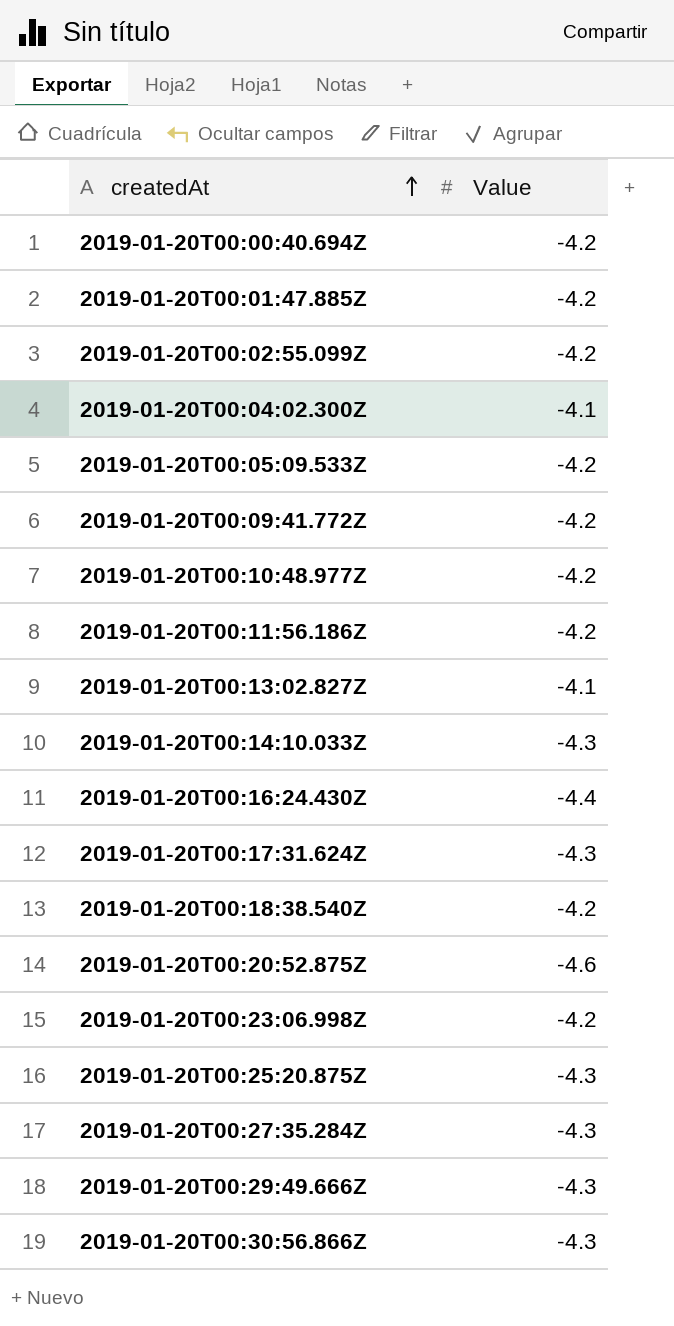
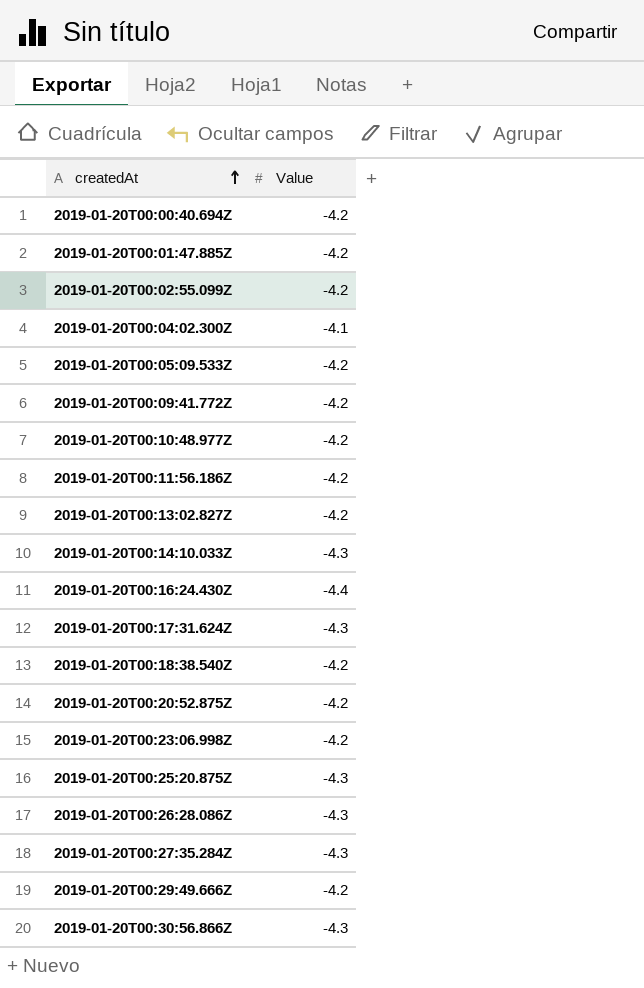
2019-01-20T00:13:02.827Z | Value: -4.1 -> -4.2
2019-01-20T00:20:52.875Z | Value: -4.6 -> -4.2
row 2019-01-20T00:26:28.086Z: none -> -4.3
2019-01-20T00:29:49.666Z | Value: -4.3 -> -4.2

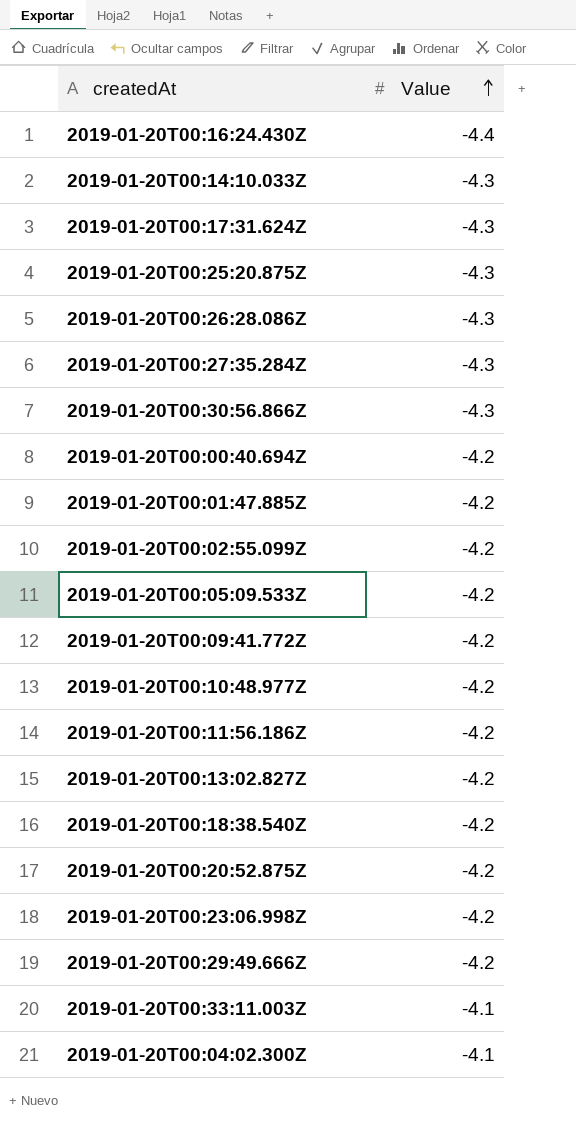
row order: createdAt ascending -> Value ascending
row 2019-01-20T00:33:11.003Z: none -> -4.1

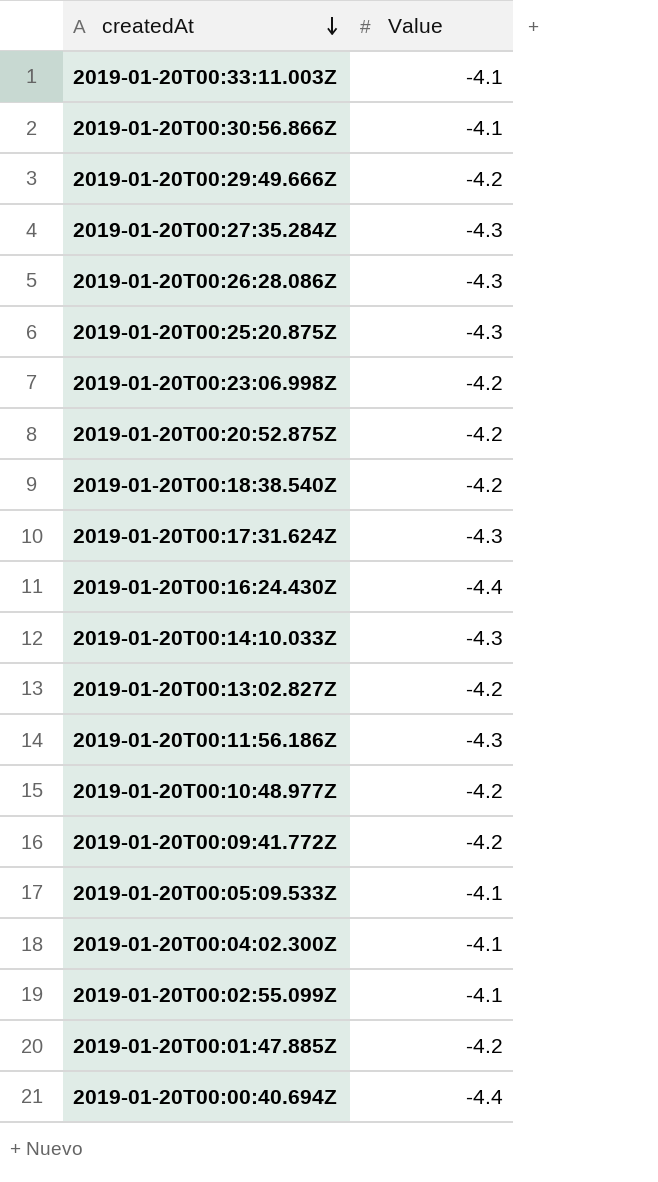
row order: Value ascending -> createdAt descending
2019-01-20T00:30:56.866Z | Value: -4.3 -> -4.1
2019-01-20T00:11:56.186Z | Value: -4.2 -> -4.3
2019-01-20T00:05:09.533Z | Value: -4.2 -> -4.1
2019-01-20T00:02:55.099Z | Value: -4.2 -> -4.1
2019-01-20T00:00:40.694Z | Value: -4.2 -> -4.4

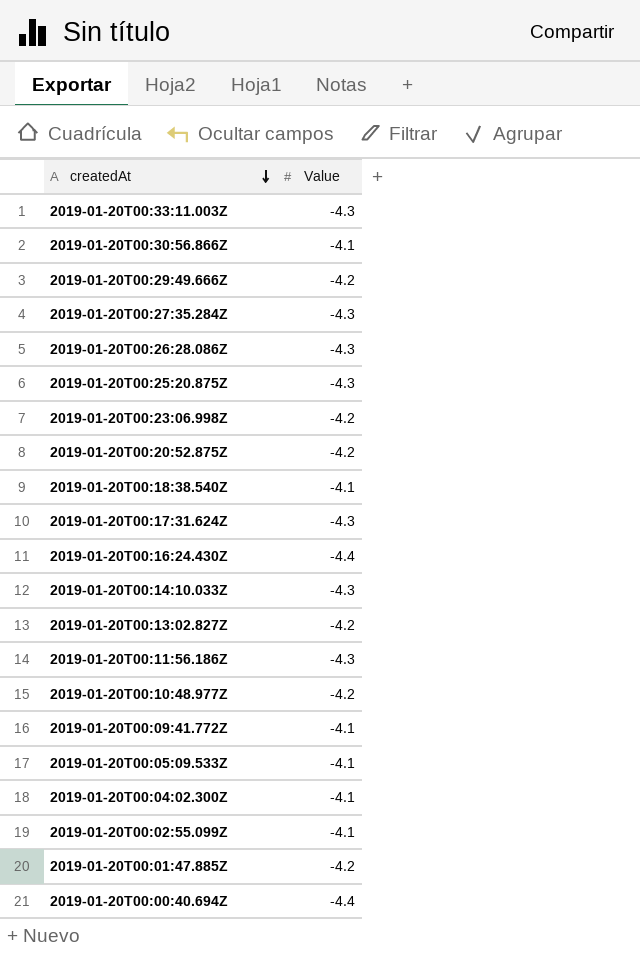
2019-01-20T00:33:11.003Z | Value: -4.1 -> -4.3
2019-01-20T00:18:38.540Z | Value: -4.2 -> -4.1
2019-01-20T00:09:41.772Z | Value: -4.2 -> -4.1

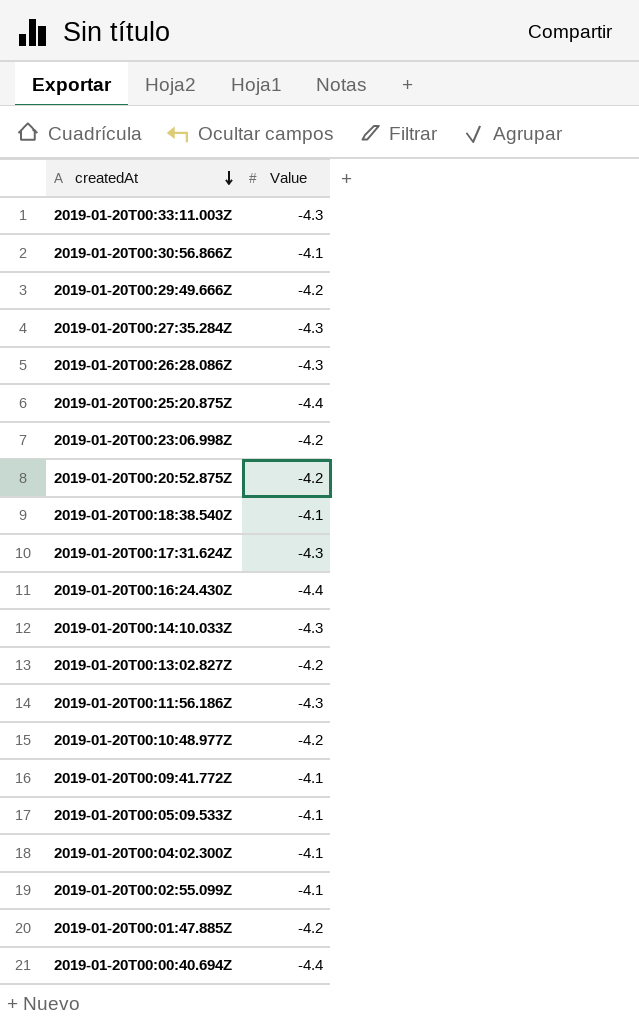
2019-01-20T00:25:20.875Z | Value: -4.3 -> -4.4

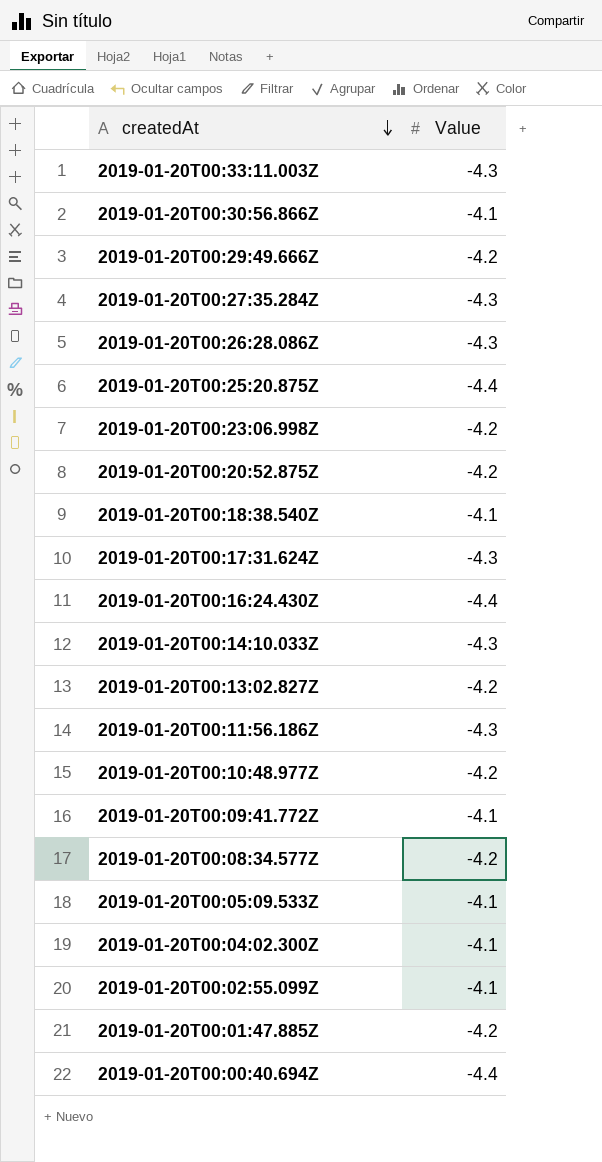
row 2019-01-20T00:08:34.577Z: none -> -4.2

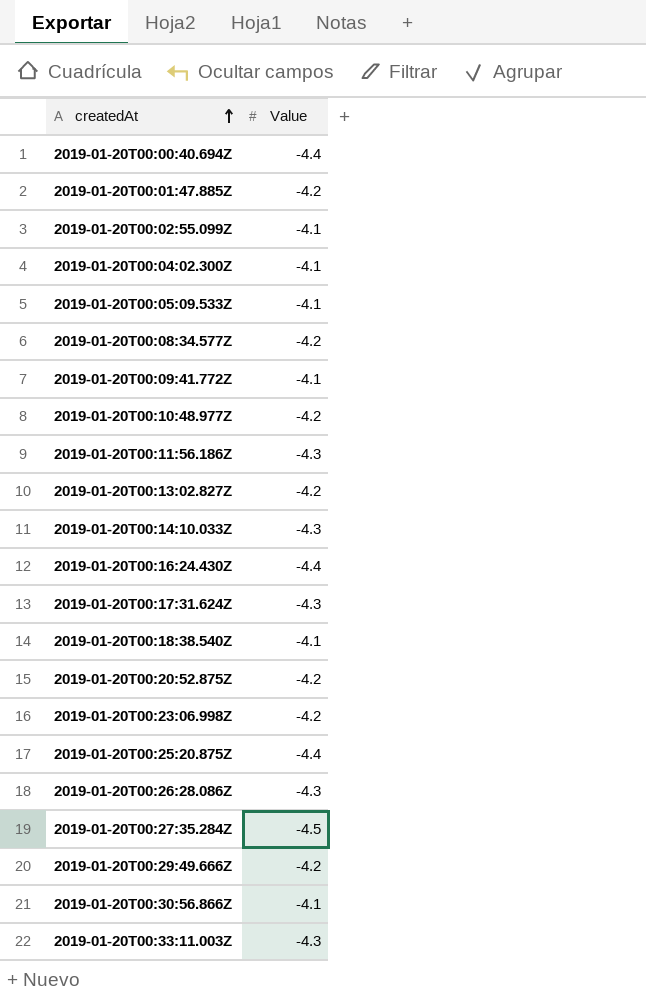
row order: createdAt descending -> createdAt ascending
2019-01-20T00:27:35.284Z | Value: -4.3 -> -4.5

